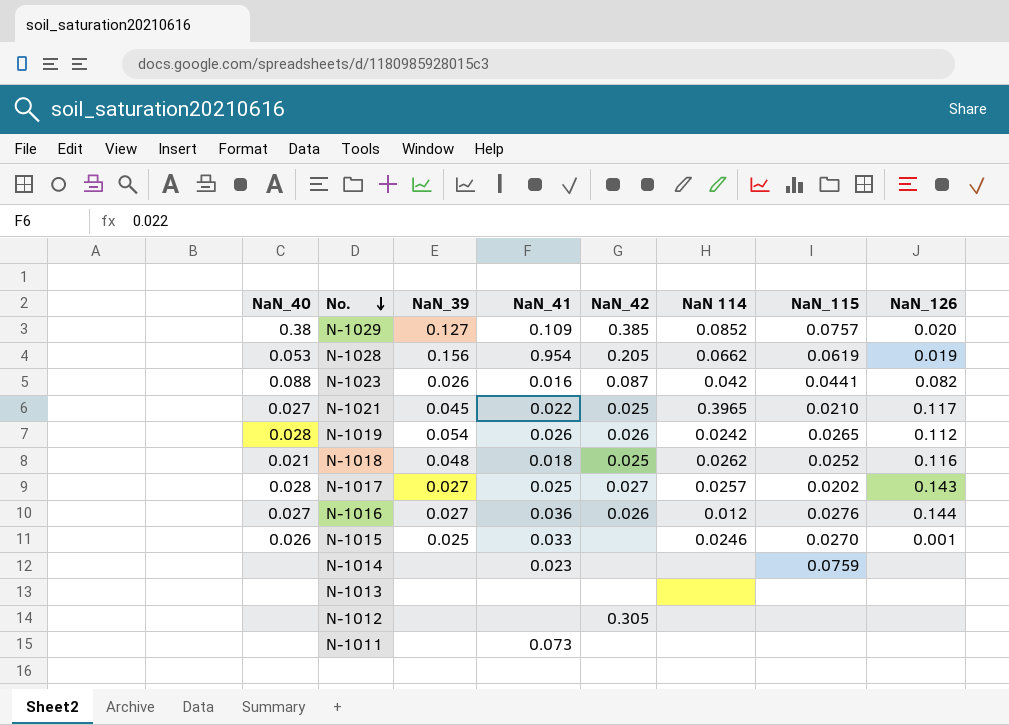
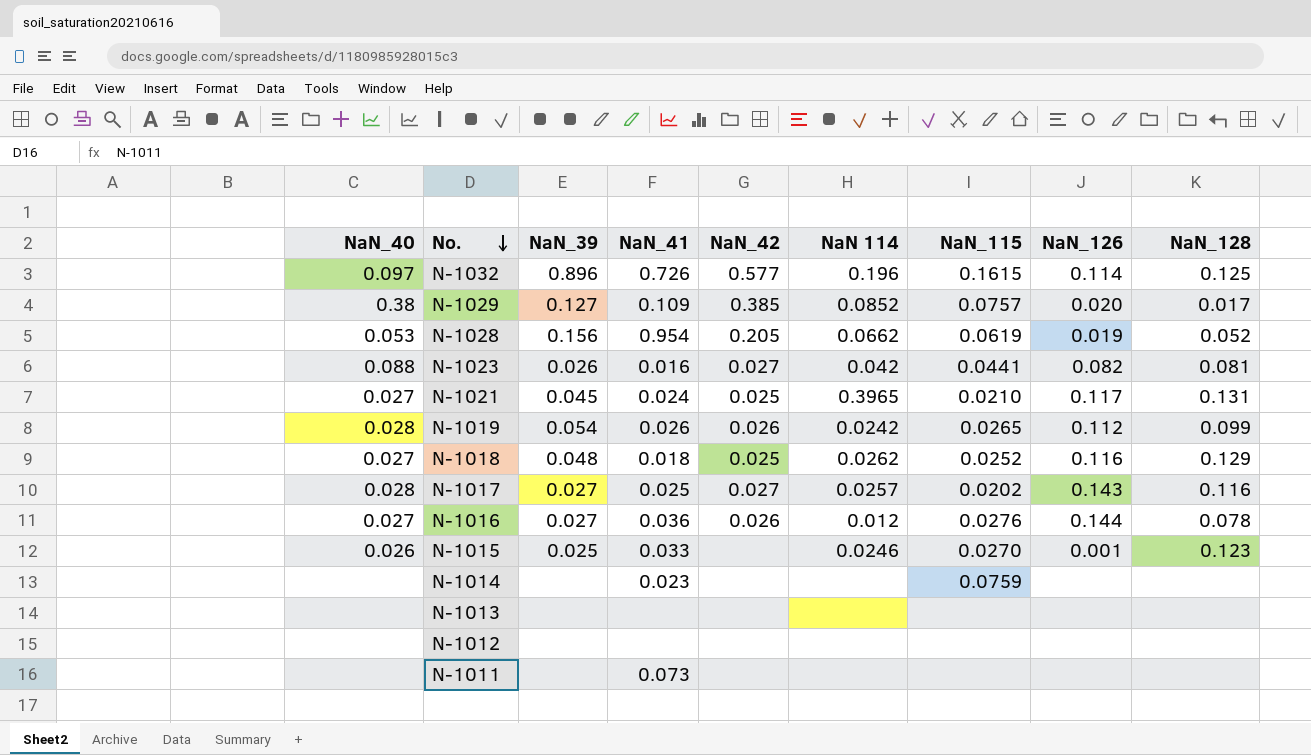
column NaN_128 | position: none -> 9
row N-1032: none -> 0.097 | 0.896 | 0.726 | 0.577 | 0.196 | 0.1615 | 0.114 | 0.125
N-1023 | NaN_42: 0.087 -> 0.027
N-1021 | NaN_41: 0.022 -> 0.024
N-1018 | NaN_40: 0.021 -> 0.027
N-1012 | NaN_42: 0.305 -> none

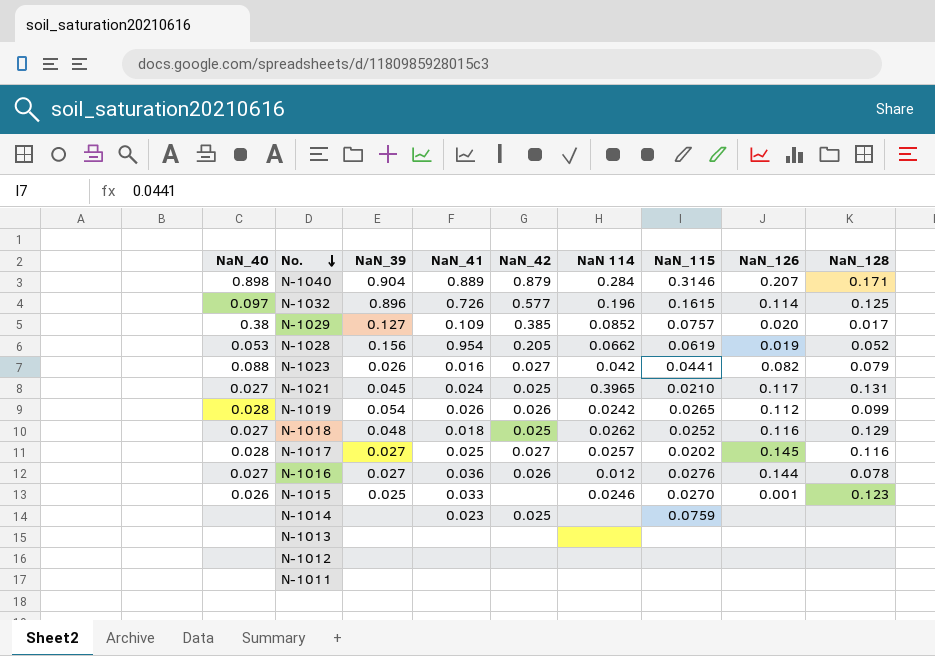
row N-1040: none -> 0.898 | 0.904 | 0.889 | 0.879 | 0.284 | 0.3146 | 0.207 | 0.171
N-1023 | NaN_128: 0.081 -> 0.079
N-1017 | NaN_126: 0.143 -> 0.145
N-1014 | NaN_42: none -> 0.025
N-1011 | NaN_41: 0.073 -> none

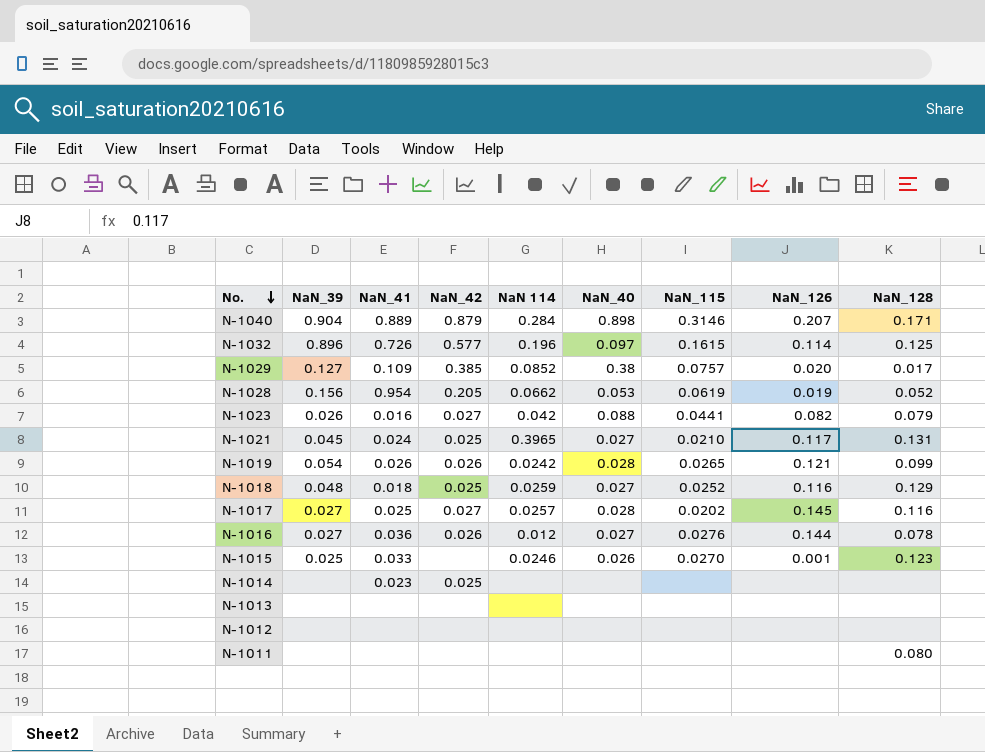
column NaN_40 | position: 1 -> 6
N-1019 | NaN_126: 0.112 -> 0.121
N-1018 | NaN 114: 0.0262 -> 0.0259
N-1014 | NaN_115: 0.0759 -> none
N-1011 | NaN_128: none -> 0.080

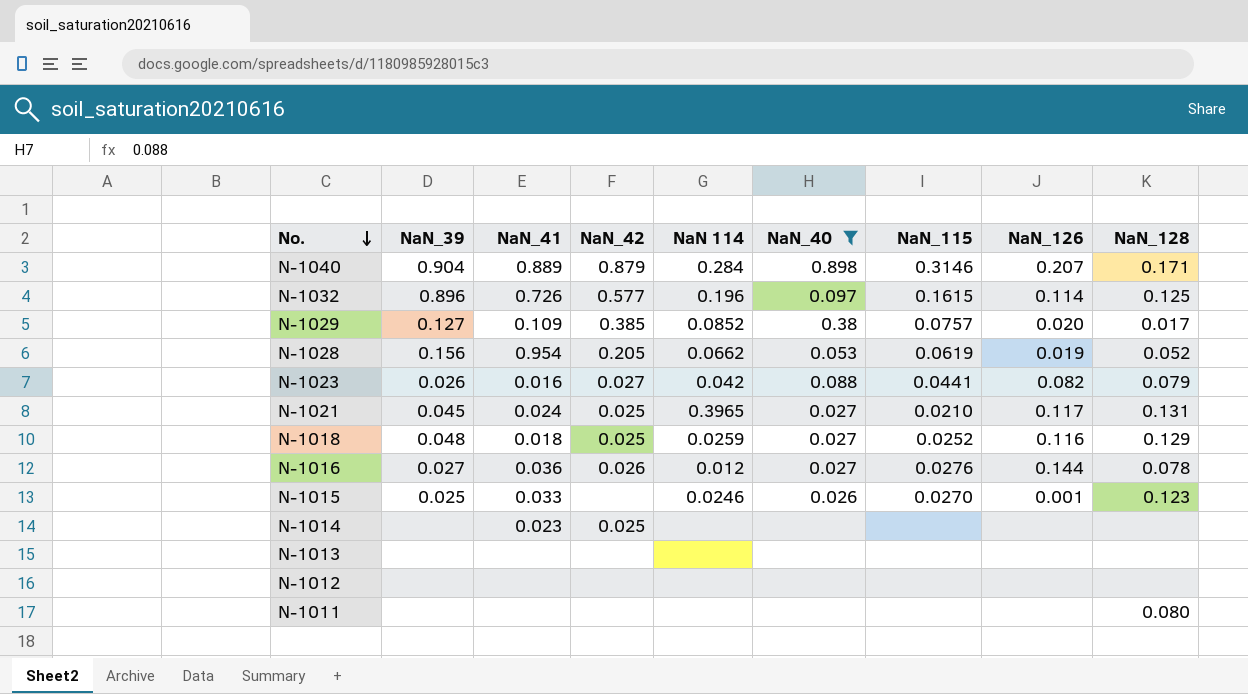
filter: none -> NaN_40 != 0.028

